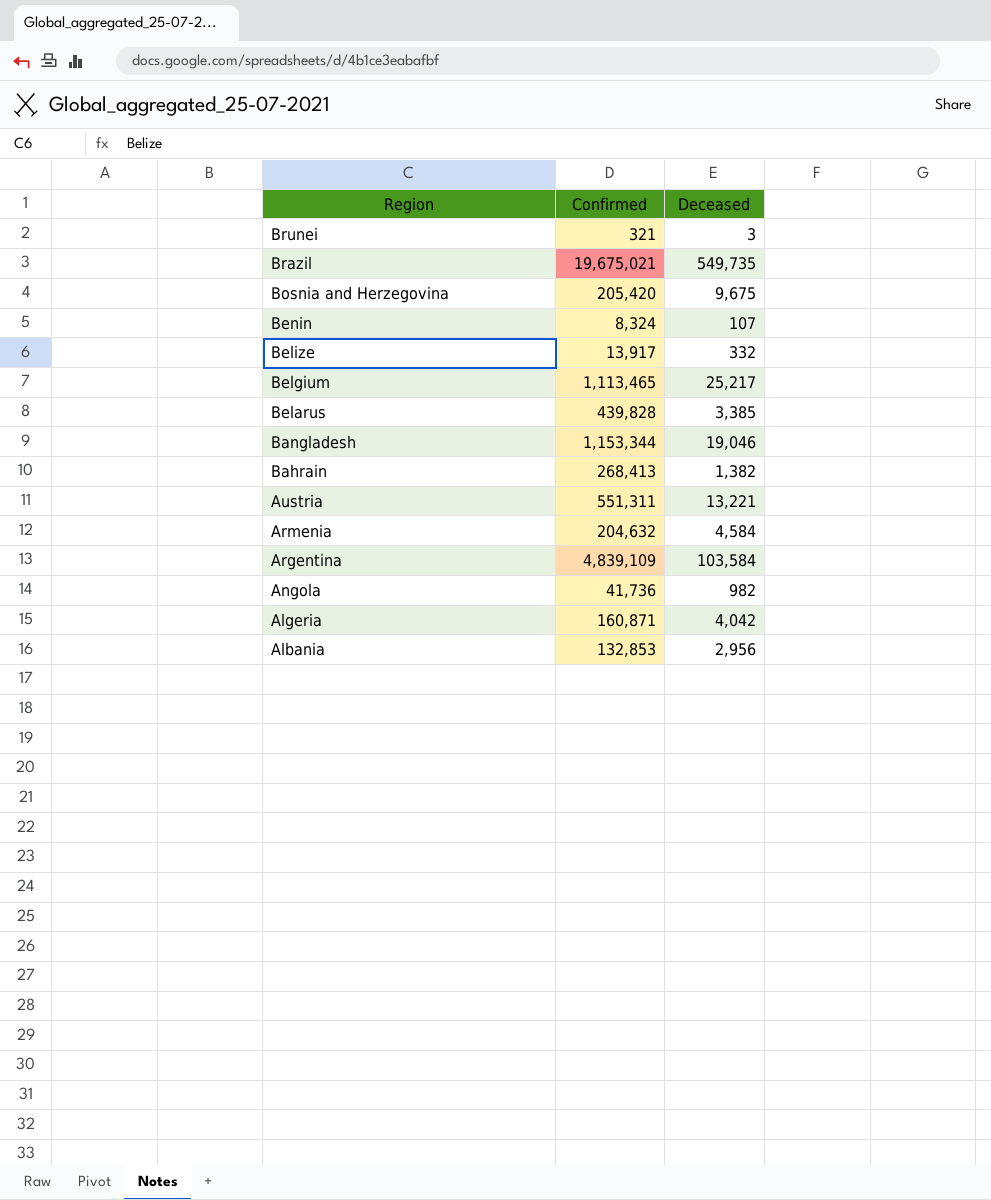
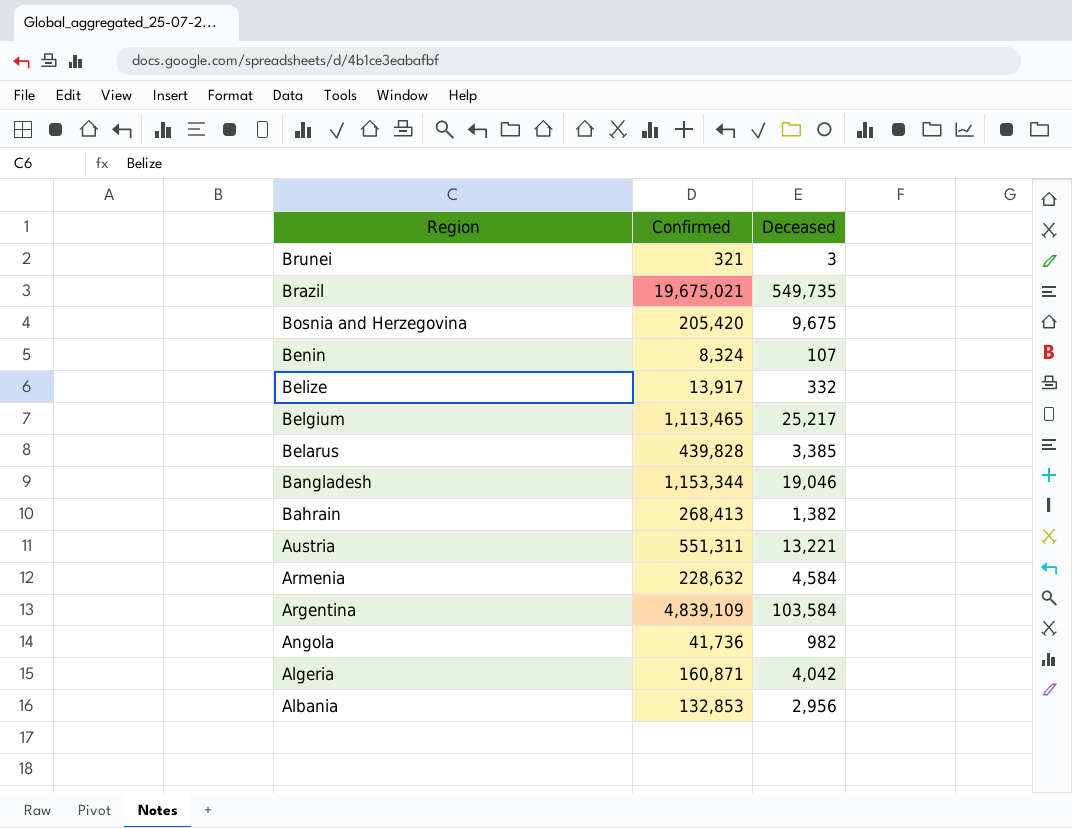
Armenia | Confirmed: 204,632 -> 228,632

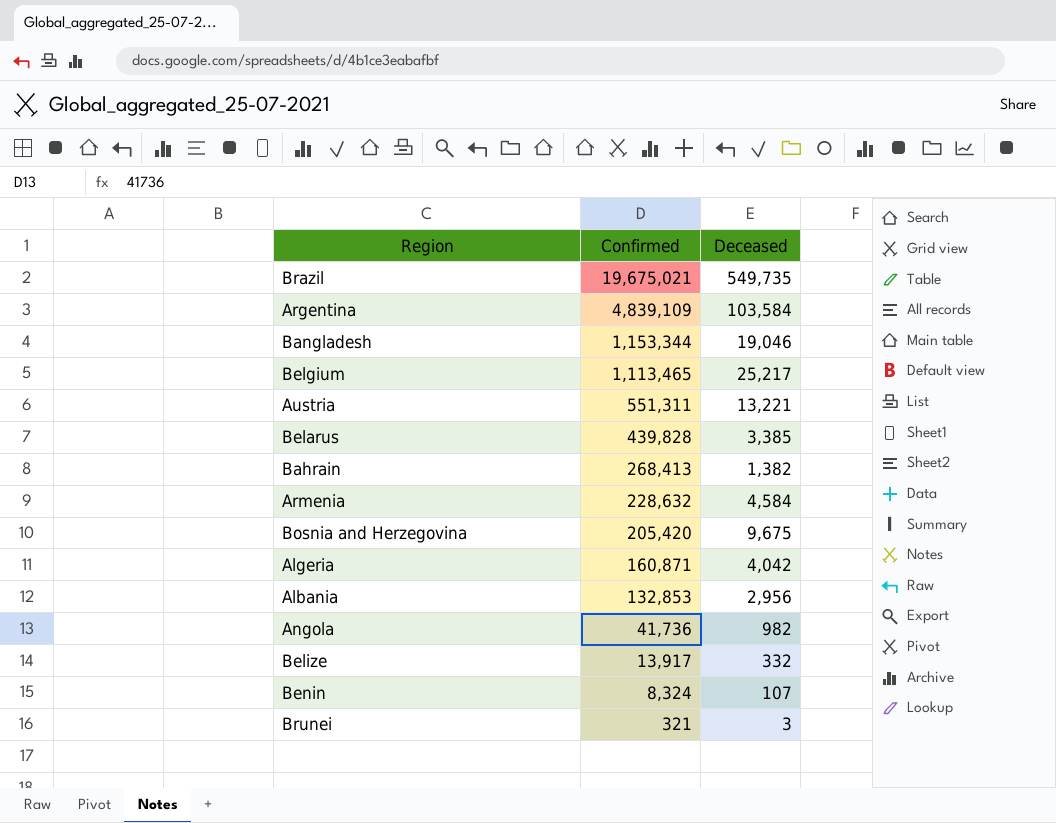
row order: Region descending -> Confirmed descending

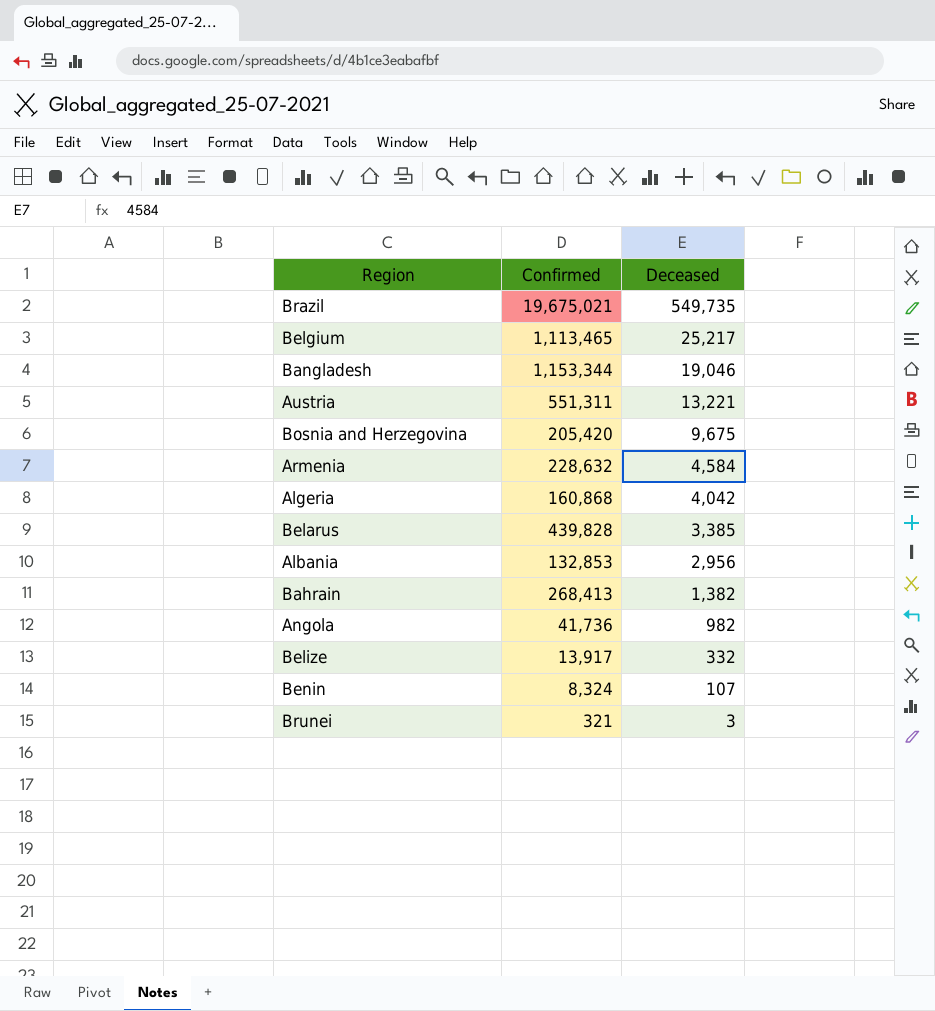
row order: Confirmed descending -> Deceased descending
row Argentina: 4,839,109 | 103,584 -> none
Algeria | Confirmed: 160,871 -> 160,868

